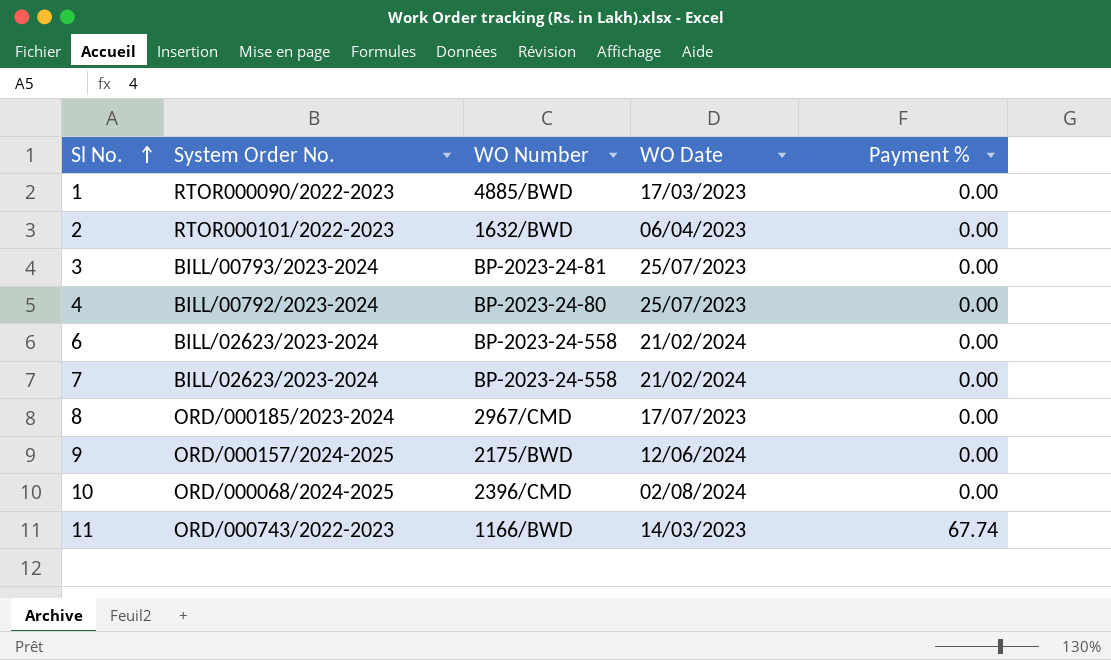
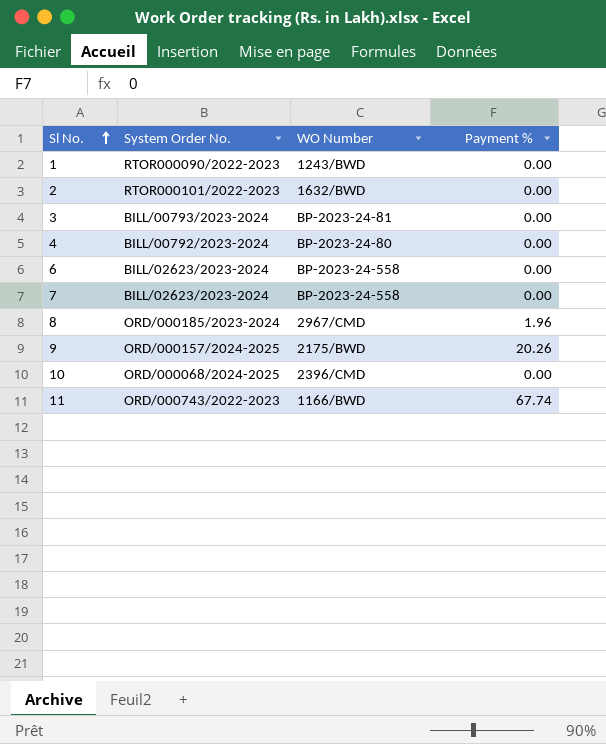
column WO Date | position: 4 -> none
1 | WO Number: 4885/BWD -> 1243/BWD
8 | Payment %: 0.00 -> 1.96
9 | Payment %: 0.00 -> 20.26

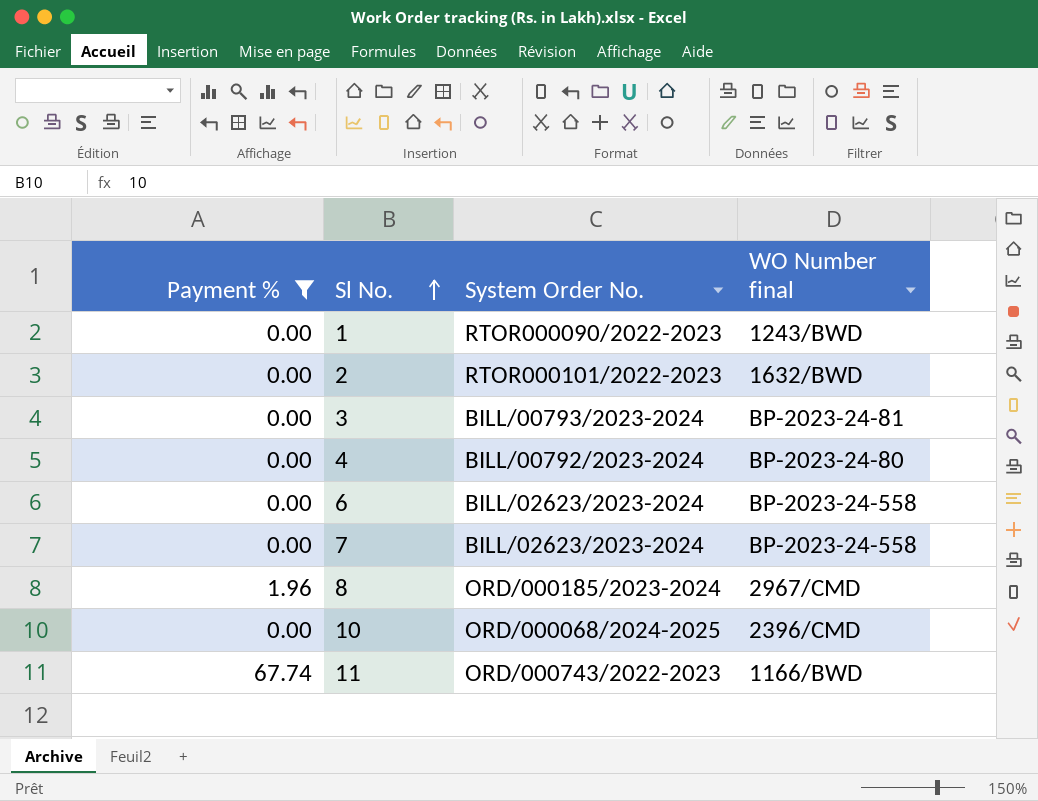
filter: none -> Payment % != 20.26
column Payment % | position: 4 -> 1
column name: WO Number -> WO Number final

